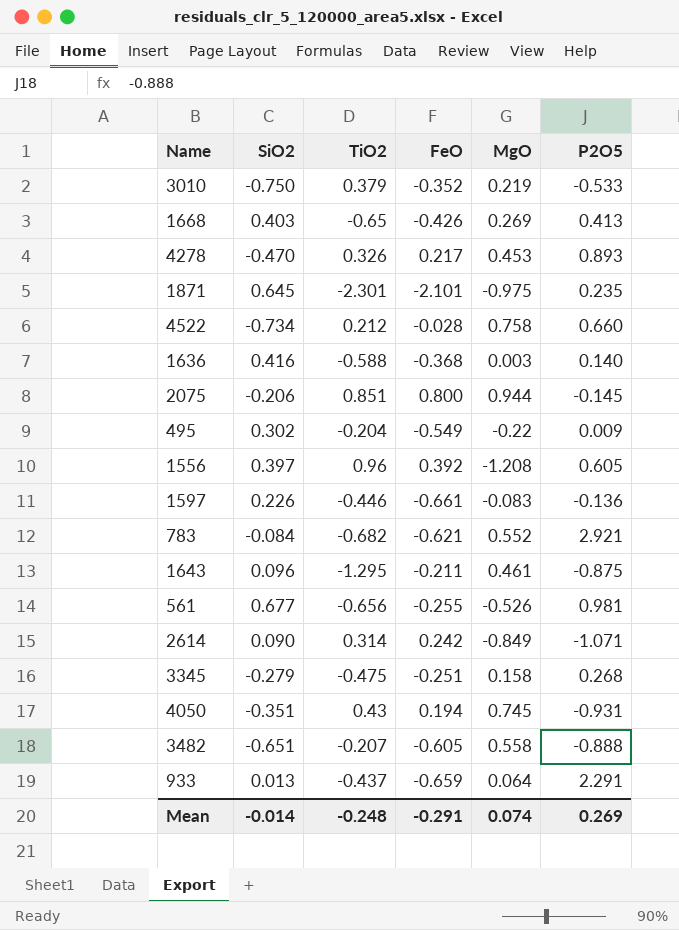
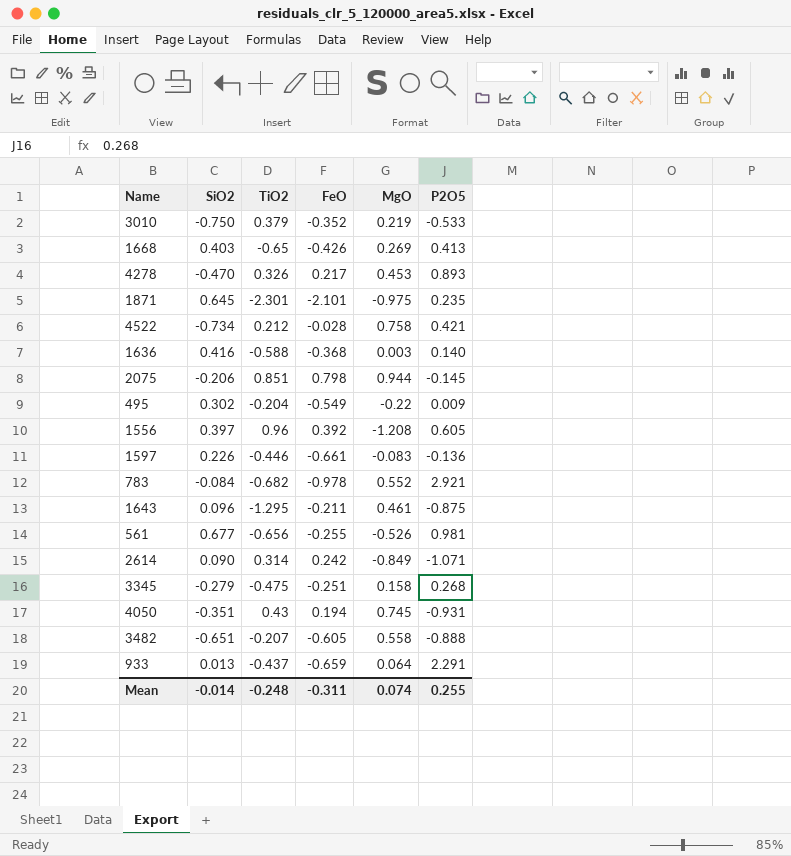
4522 | P2O5: 0.660 -> 0.421
2075 | FeO: 0.800 -> 0.798
783 | FeO: -0.621 -> -0.978
Mean | FeO: -0.291 -> -0.311
Mean | P2O5: 0.269 -> 0.255

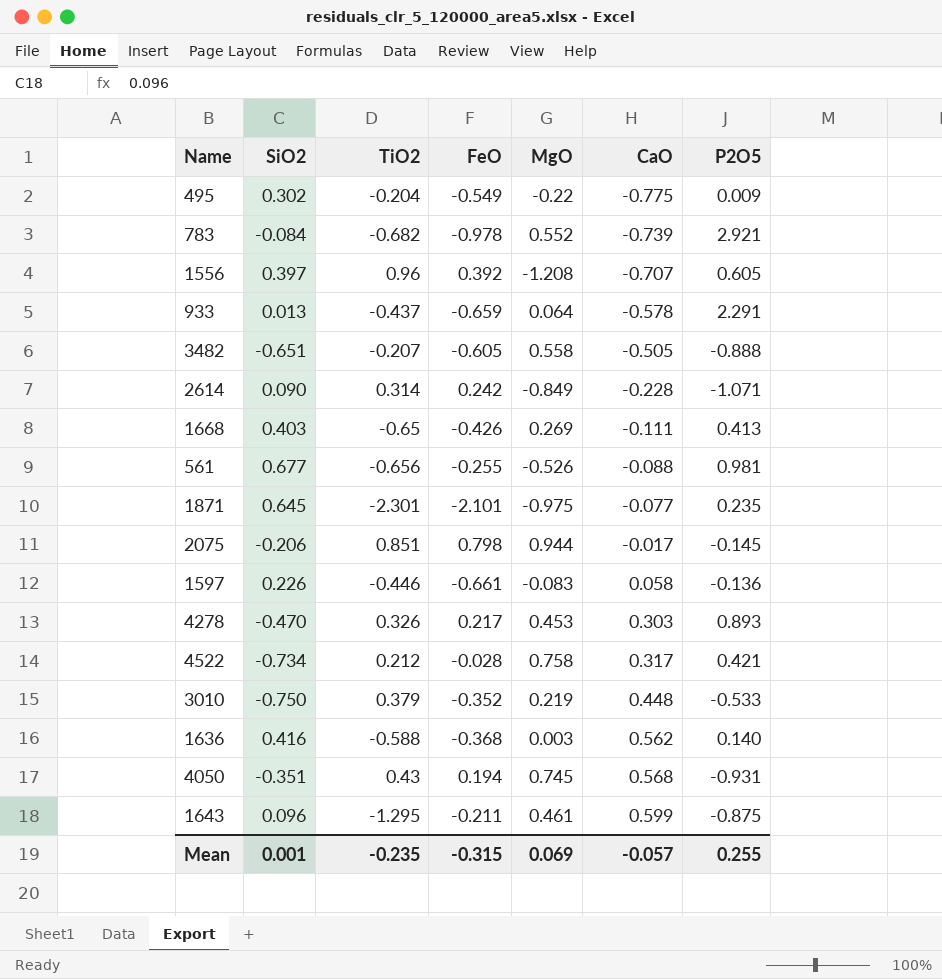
row order: none -> CaO ascending
column CaO | position: none -> 6
row 3345: -0.279 | -0.475 | -0.251 | 0.158 | 0.268 -> none
Mean | SiO2: -0.014 -> 0.001
Mean | TiO2: -0.248 -> -0.235
Mean | FeO: -0.311 -> -0.315
Mean | MgO: 0.074 -> 0.069

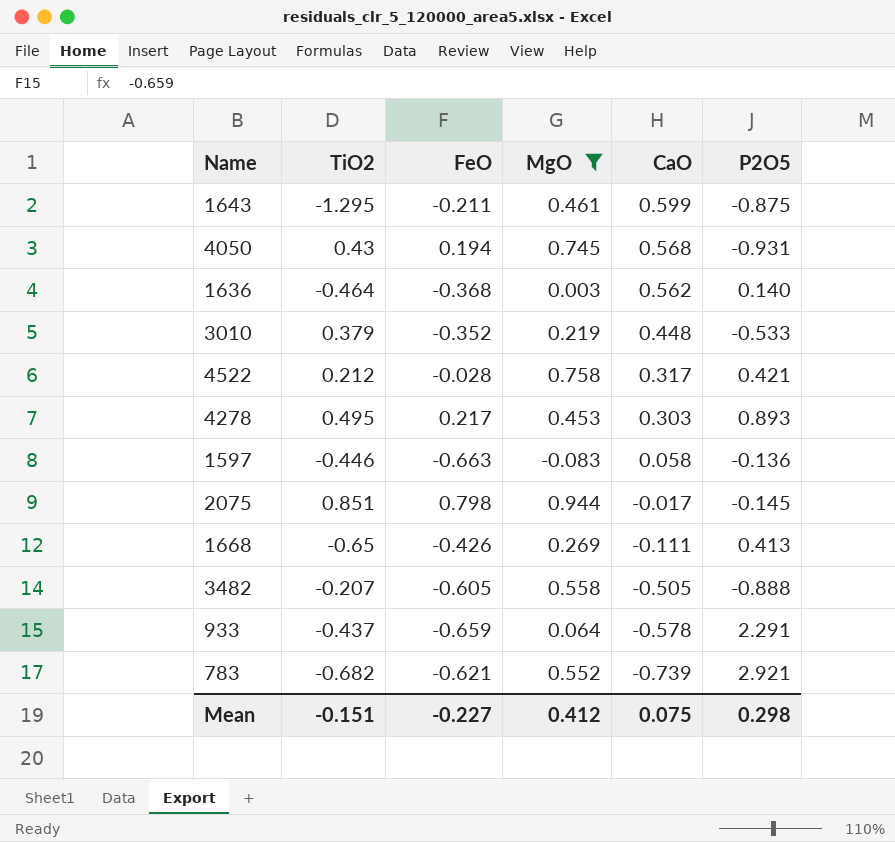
filter: none -> MgO >= -0.083
row order: CaO ascending -> CaO descending
column SiO2 | position: 2 -> none
1636 | TiO2: -0.588 -> -0.464
4278 | TiO2: 0.326 -> 0.495
1597 | FeO: -0.661 -> -0.663
783 | FeO: -0.978 -> -0.621
Mean | TiO2: -0.235 -> -0.151
Mean | FeO: -0.315 -> -0.227
Mean | MgO: 0.069 -> 0.412
Mean | CaO: -0.057 -> 0.075
Mean | P2O5: 0.255 -> 0.298

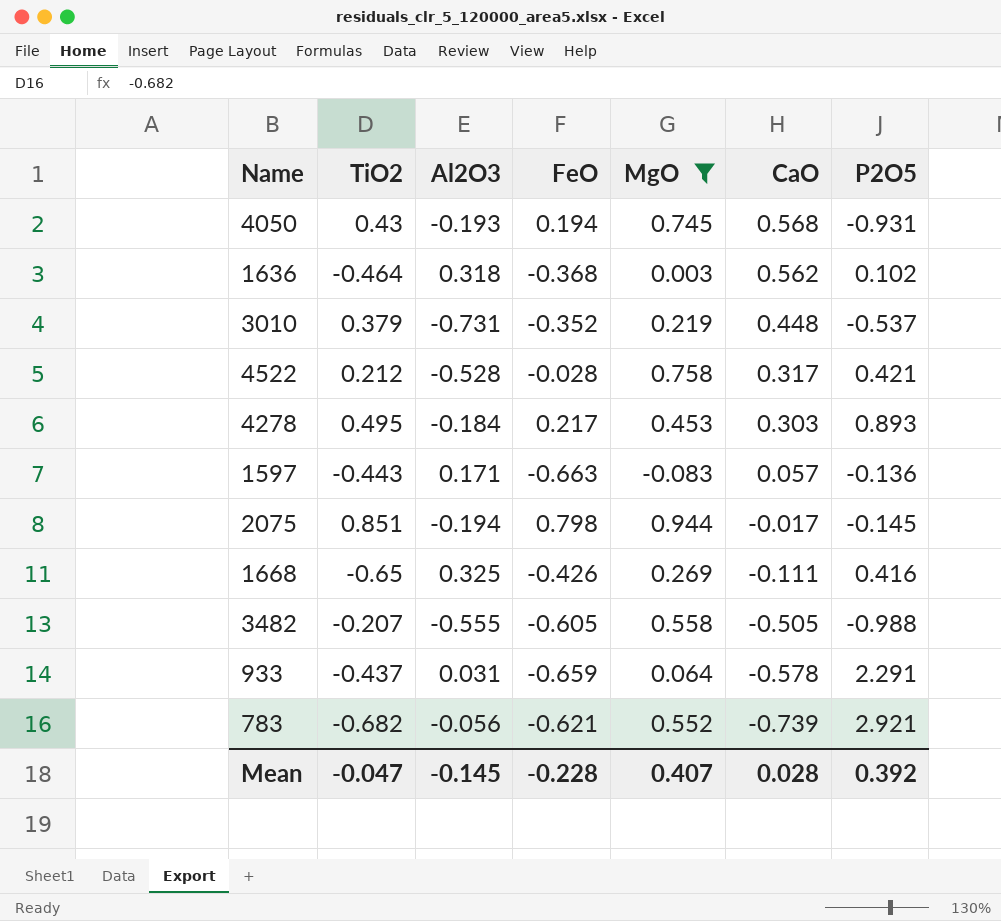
column Al2O3 | position: none -> 3
row 1643: -1.295 | -0.211 | 0.461 | 0.599 | -0.875 -> none
1636 | P2O5: 0.140 -> 0.102
3010 | P2O5: -0.533 -> -0.537
1597 | TiO2: -0.446 -> -0.443
1597 | CaO: 0.058 -> 0.057
1668 | P2O5: 0.413 -> 0.416
3482 | P2O5: -0.888 -> -0.988
Mean | TiO2: -0.151 -> -0.047
Mean | FeO: -0.227 -> -0.228
Mean | MgO: 0.412 -> 0.407
Mean | CaO: 0.075 -> 0.028
Mean | P2O5: 0.298 -> 0.392

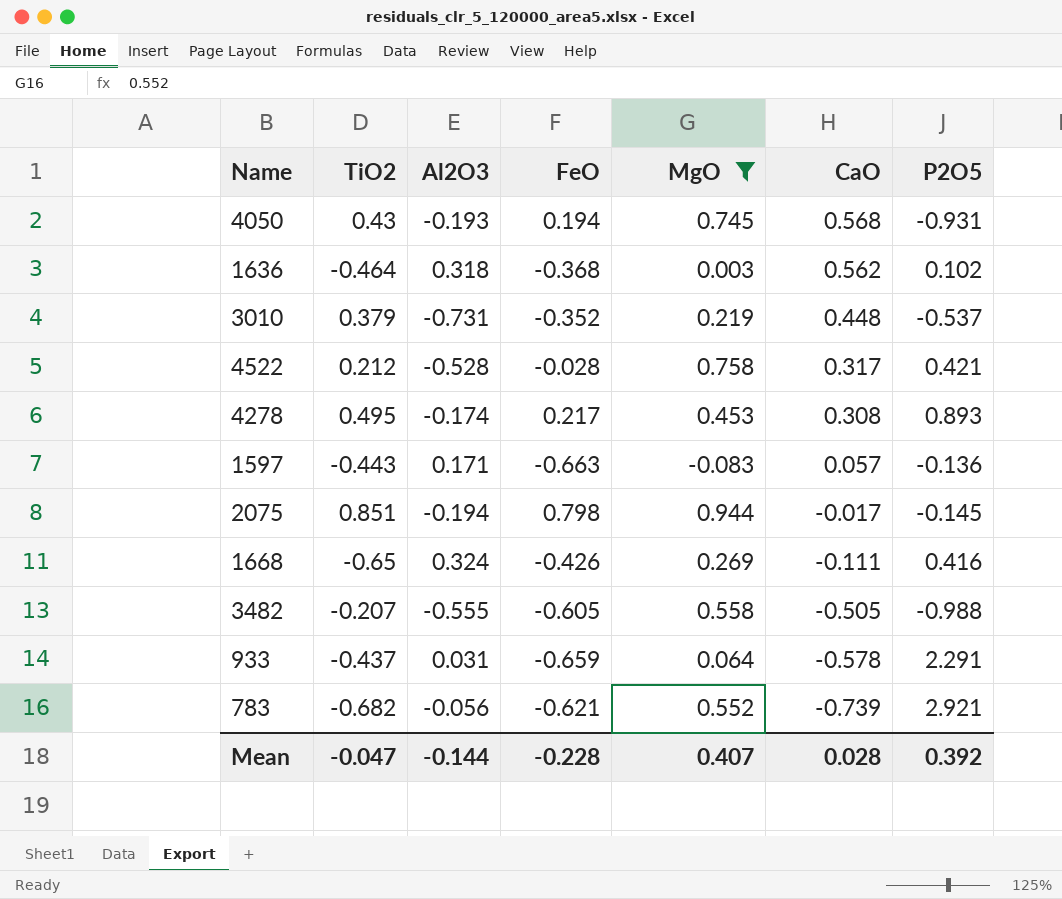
4278 | Al2O3: -0.184 -> -0.174
4278 | CaO: 0.303 -> 0.308
1668 | Al2O3: 0.325 -> 0.324
Mean | Al2O3: -0.145 -> -0.144

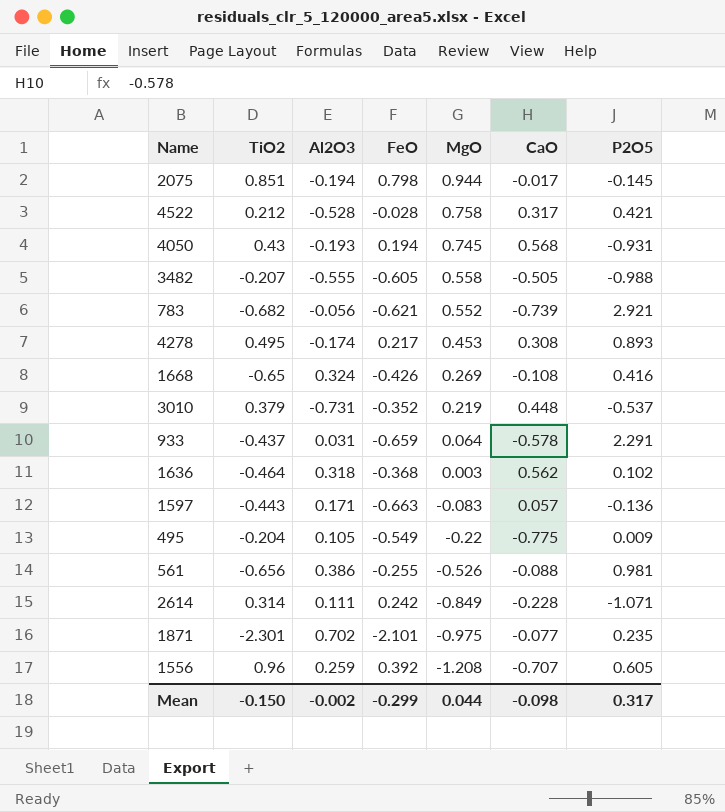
filter: MgO >= -0.083 -> none
row order: CaO descending -> MgO descending
1668 | CaO: -0.111 -> -0.108
Mean | TiO2: -0.047 -> -0.150
Mean | Al2O3: -0.144 -> -0.002
Mean | FeO: -0.228 -> -0.299
Mean | MgO: 0.407 -> 0.044
Mean | CaO: 0.028 -> -0.098
Mean | P2O5: 0.392 -> 0.317

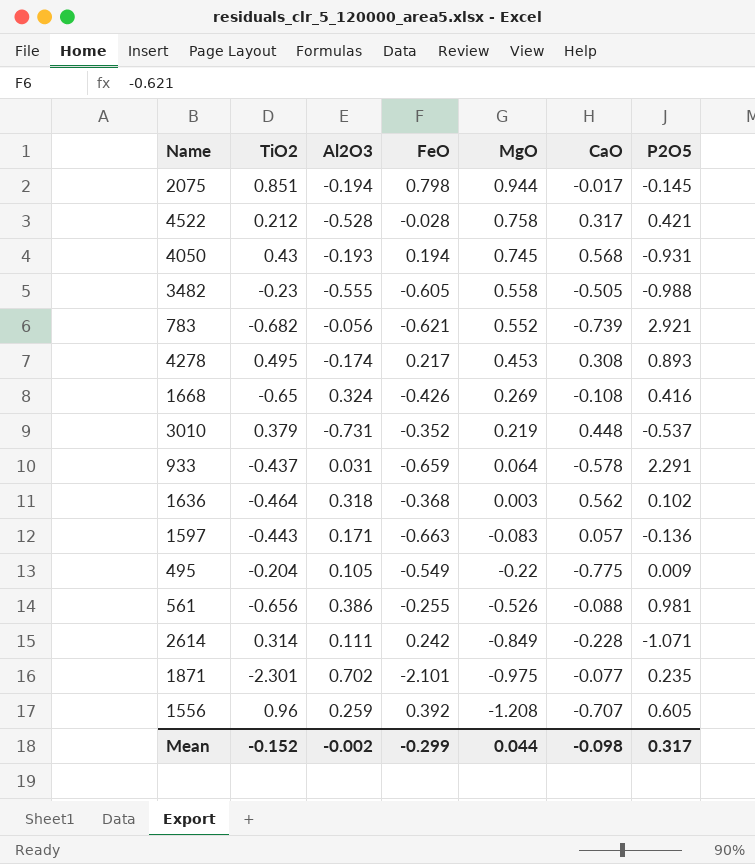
3482 | TiO2: -0.207 -> -0.23
Mean | TiO2: -0.150 -> -0.152

